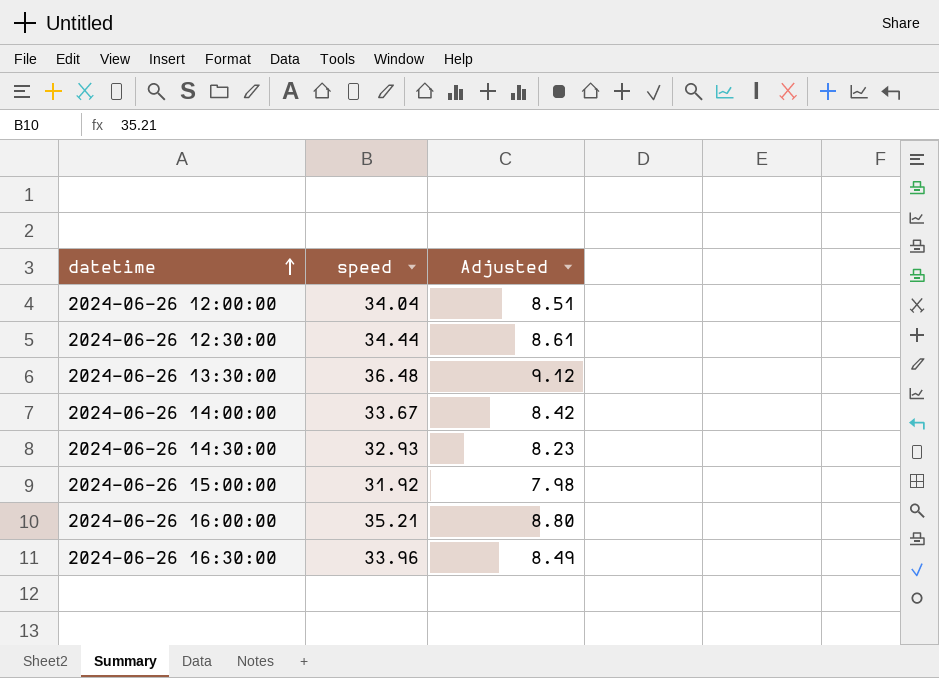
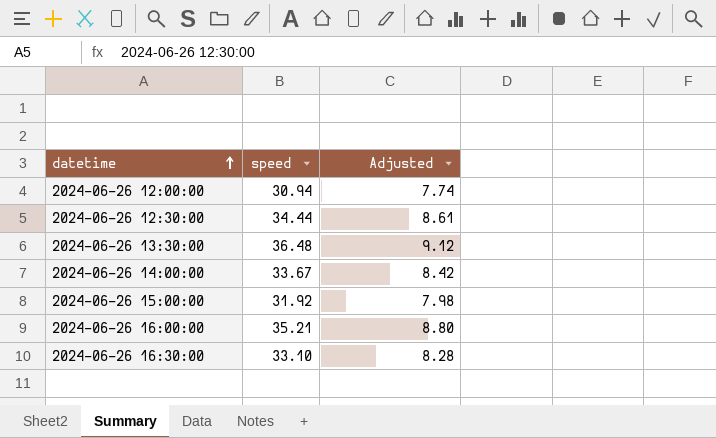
row 2024-06-26 14:30:00: 32.93 | 8.23 -> none
2024-06-26 12:00:00 | speed: 34.04 -> 30.94
2024-06-26 12:00:00 | Adjusted: 8.51 -> 7.74
2024-06-26 16:30:00 | speed: 33.96 -> 33.10
2024-06-26 16:30:00 | Adjusted: 8.49 -> 8.28

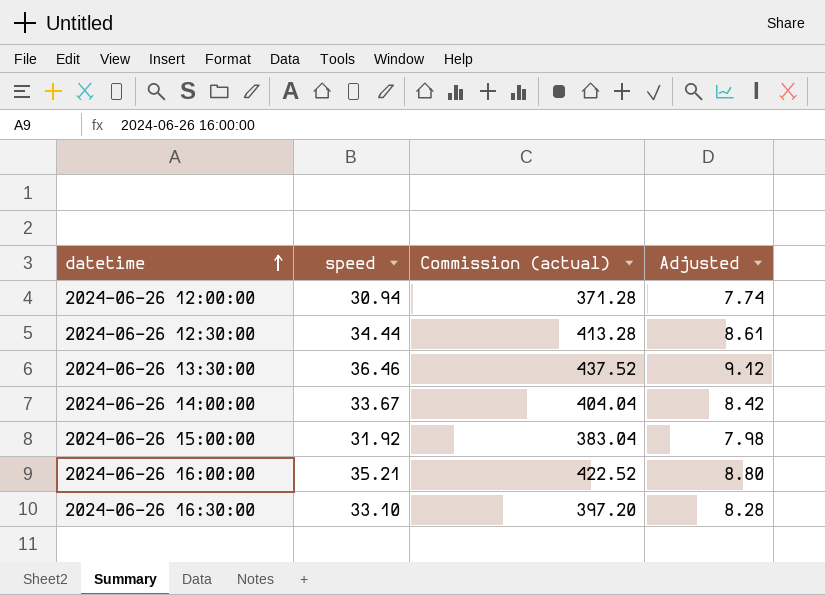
column Commission (actual) | formula: none -> [speed] * 12
2024-06-26 13:30:00 | speed: 36.48 -> 36.46

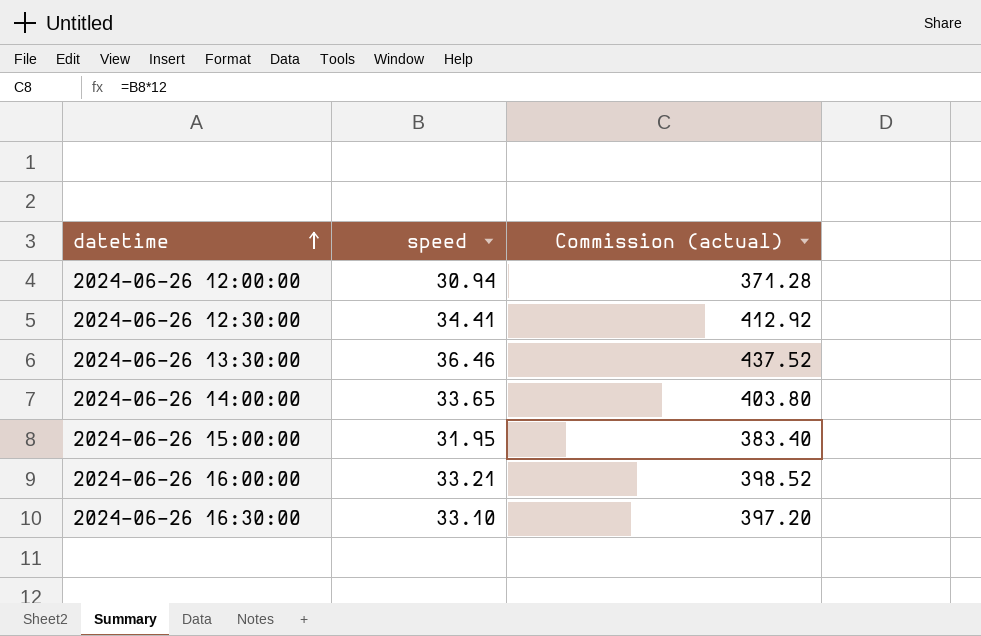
column Adjusted | formula: [speed] * 0.25 -> none
2024-06-26 12:30:00 | speed: 34.44 -> 34.41
2024-06-26 12:30:00 | Commission (actual): 413.28 -> 412.92
2024-06-26 14:00:00 | speed: 33.67 -> 33.65
2024-06-26 14:00:00 | Commission (actual): 404.04 -> 403.80
2024-06-26 15:00:00 | speed: 31.92 -> 31.95
2024-06-26 15:00:00 | Commission (actual): 383.04 -> 383.40
2024-06-26 16:00:00 | speed: 35.21 -> 33.21
2024-06-26 16:00:00 | Commission (actual): 422.52 -> 398.52

